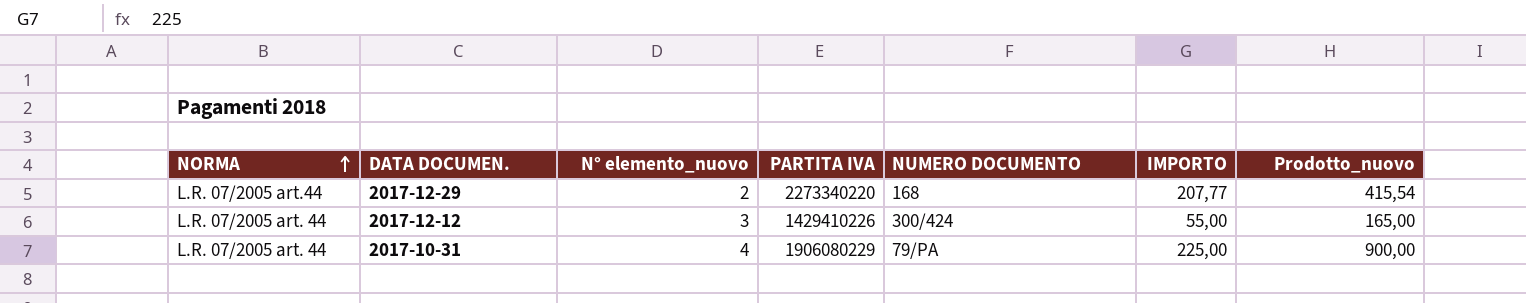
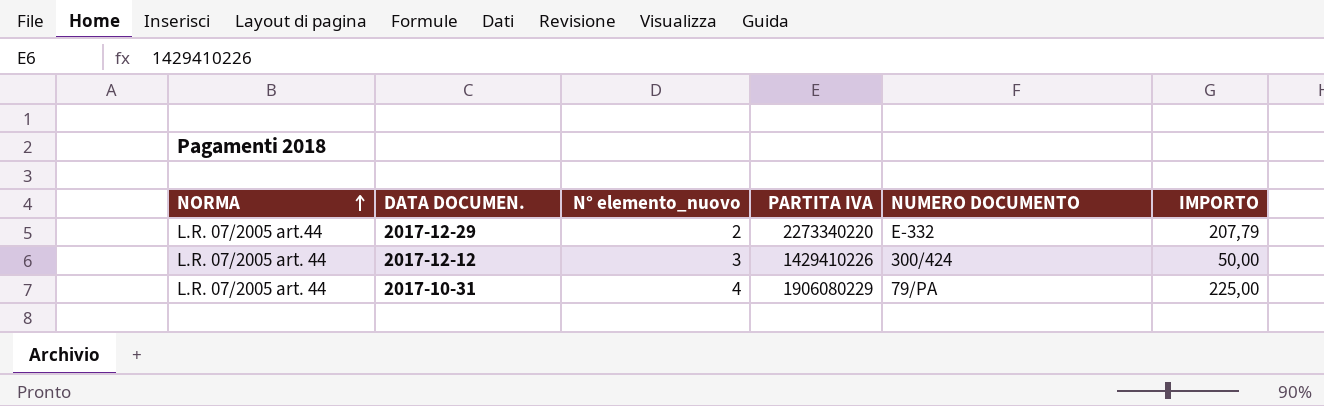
column Prodotto_nuovo | formula: [N° elemento_nuovo] * [IMPORTO] -> none
2017-12-29 | NUMERO DOCUMENTO: 168 -> E-332
2017-12-29 | IMPORTO: 207,77 -> 207,79
2017-12-12 | IMPORTO: 55,00 -> 50,00

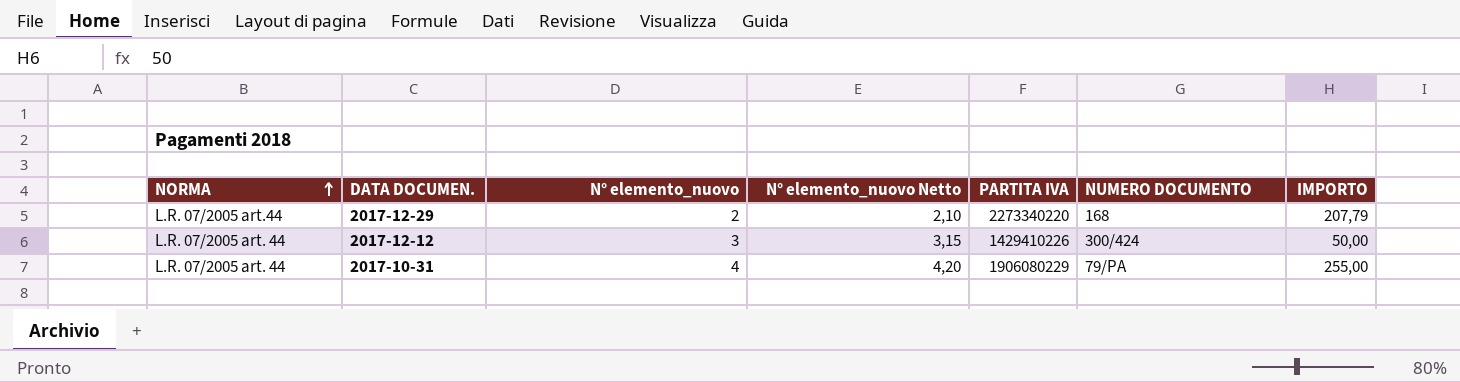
column N° elemento_nuovo Netto | formula: none -> [N° elemento_nuovo] * 1,05
2017-12-29 | NUMERO DOCUMENTO: E-332 -> 168
2017-10-31 | IMPORTO: 225,00 -> 255,00

